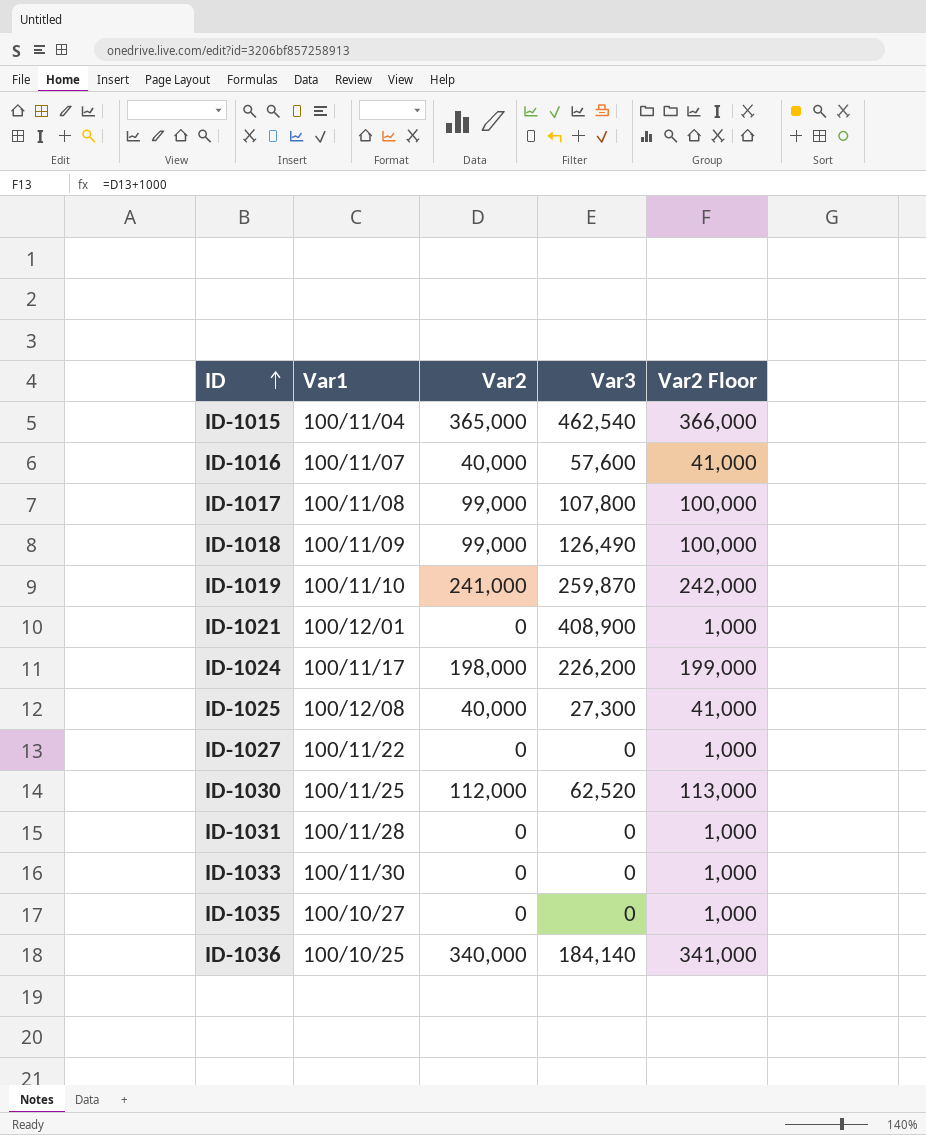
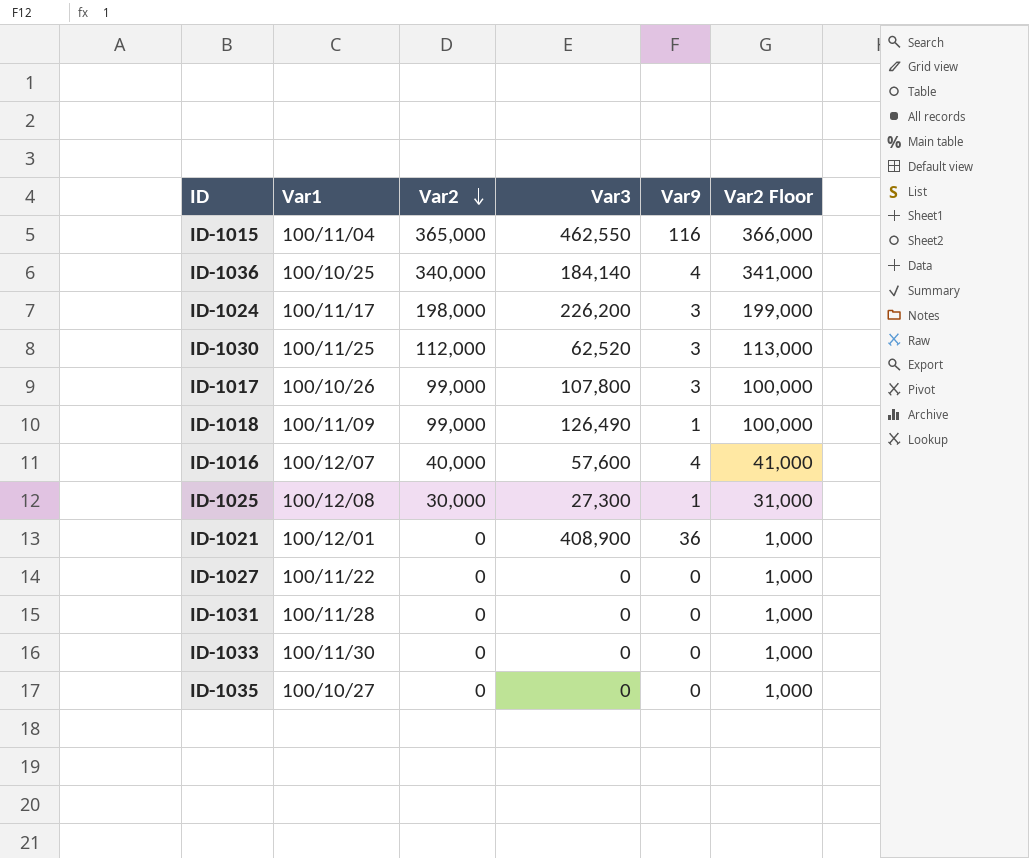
row order: ID ascending -> Var2 descending
column Var9 | position: none -> 5
row ID-1019: 100/11/10 | 241,000 | 259,870 | 242,000 -> none
ID-1015 | Var3: 462,540 -> 462,550
ID-1017 | Var1: 100/11/08 -> 100/10/26
ID-1016 | Var1: 100/11/07 -> 100/12/07
ID-1025 | Var2: 40,000 -> 30,000
ID-1025 | Var2 Floor: 41,000 -> 31,000

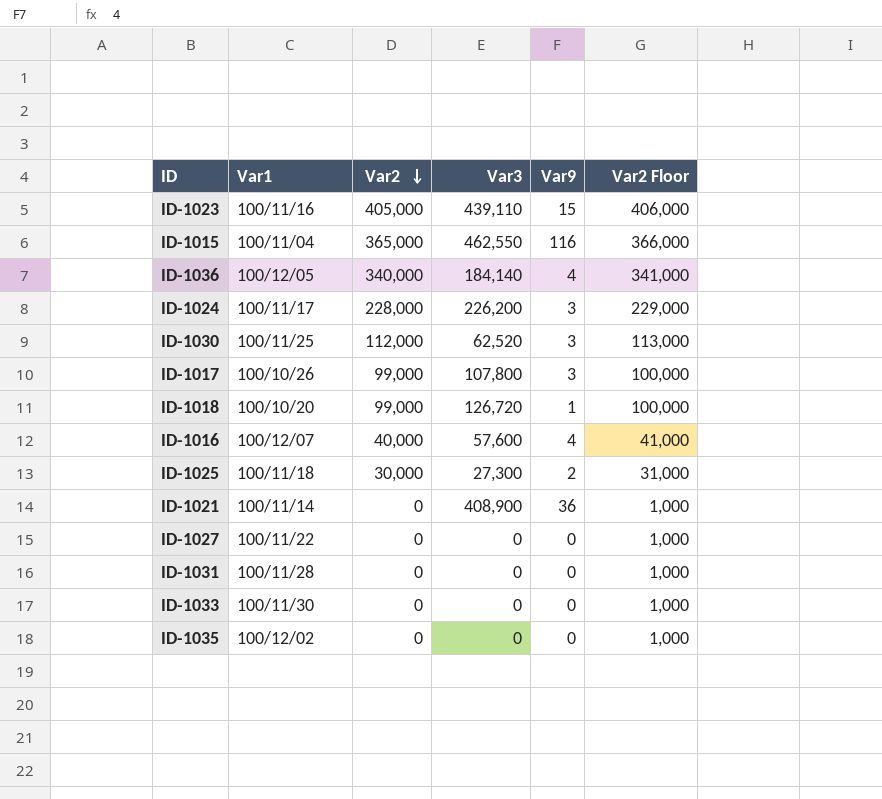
row ID-1023: none -> 100/11/16 | 405,000 | 439,110 | 15 | 406,000
ID-1036 | Var1: 100/10/25 -> 100/12/05
ID-1024 | Var2: 198,000 -> 228,000
ID-1024 | Var2 Floor: 199,000 -> 229,000
ID-1018 | Var1: 100/11/09 -> 100/10/20
ID-1018 | Var3: 126,490 -> 126,720
ID-1025 | Var1: 100/12/08 -> 100/11/18
ID-1025 | Var9: 1 -> 2
ID-1021 | Var1: 100/12/01 -> 100/11/14
ID-1035 | Var1: 100/10/27 -> 100/12/02

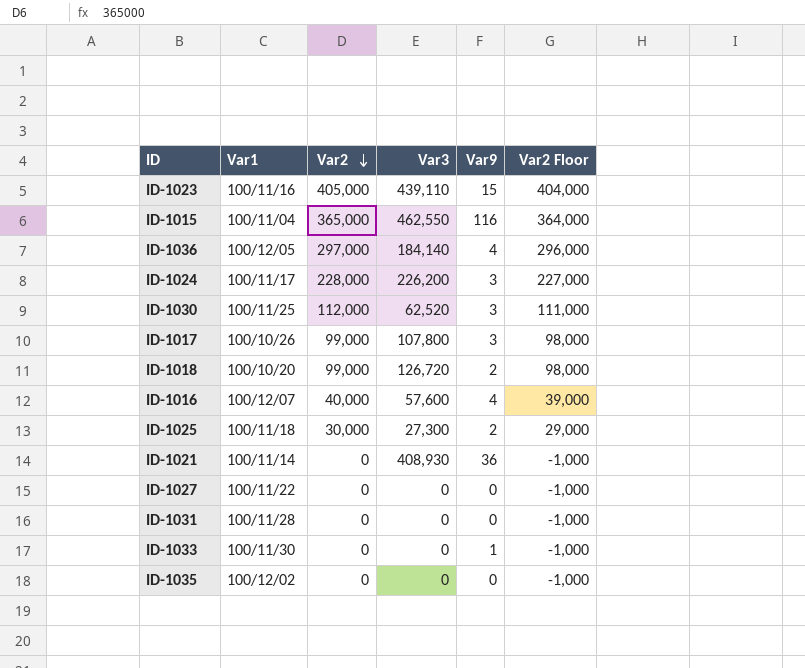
column Var2 Floor | formula: [Var2] + 1000 -> [Var2] - 1000
ID-1036 | Var2: 340,000 -> 297,000
ID-1018 | Var9: 1 -> 2
ID-1021 | Var3: 408,900 -> 408,930
ID-1033 | Var9: 0 -> 1

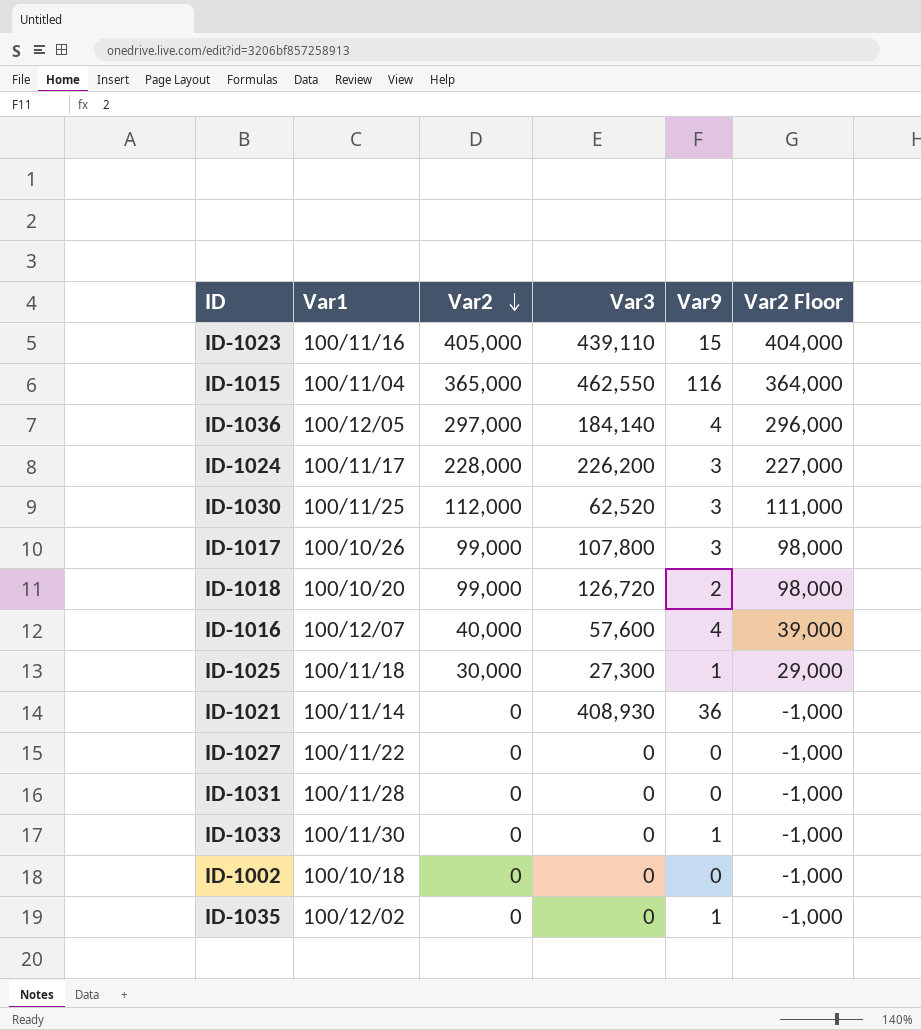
ID-1025 | Var9: 2 -> 1
row ID-1002: none -> 100/10/18 | 0 | 0 | 0 | -1,000
ID-1035 | Var9: 0 -> 1

